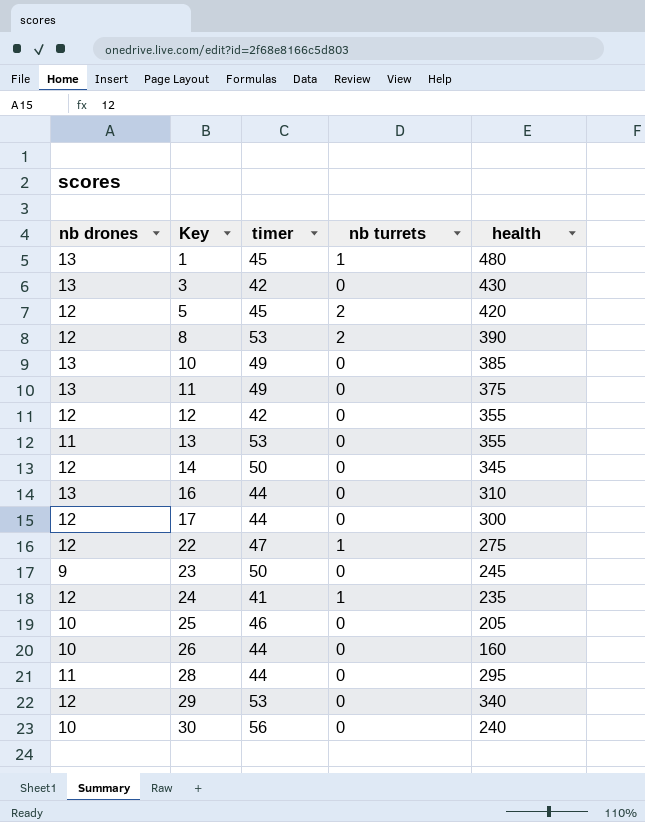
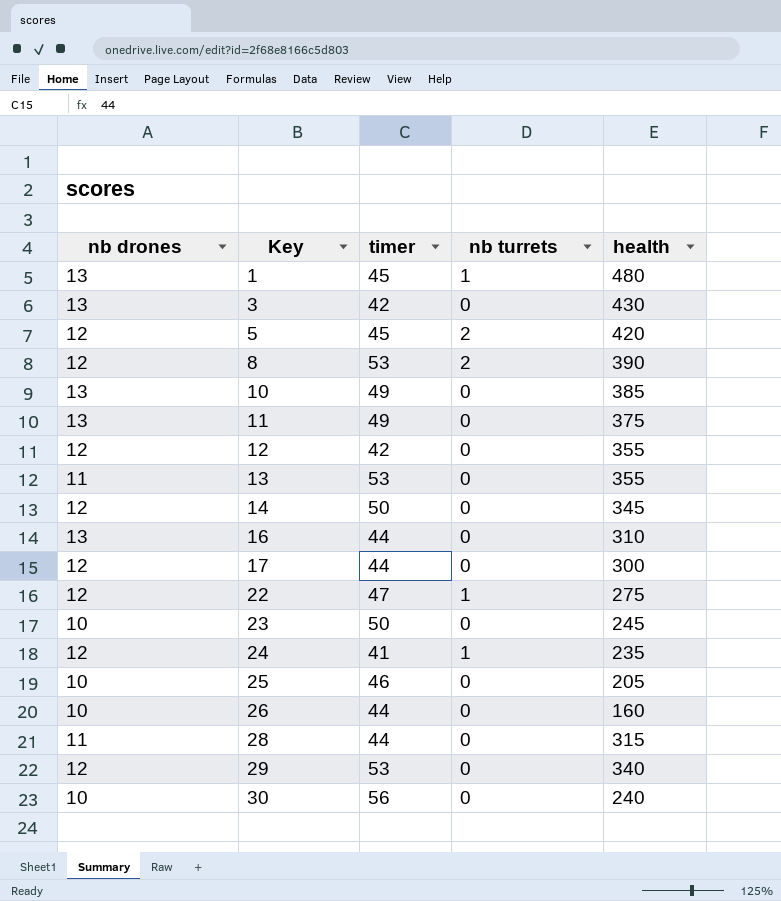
23 | nb drones: 9 -> 10
28 | health: 295 -> 315

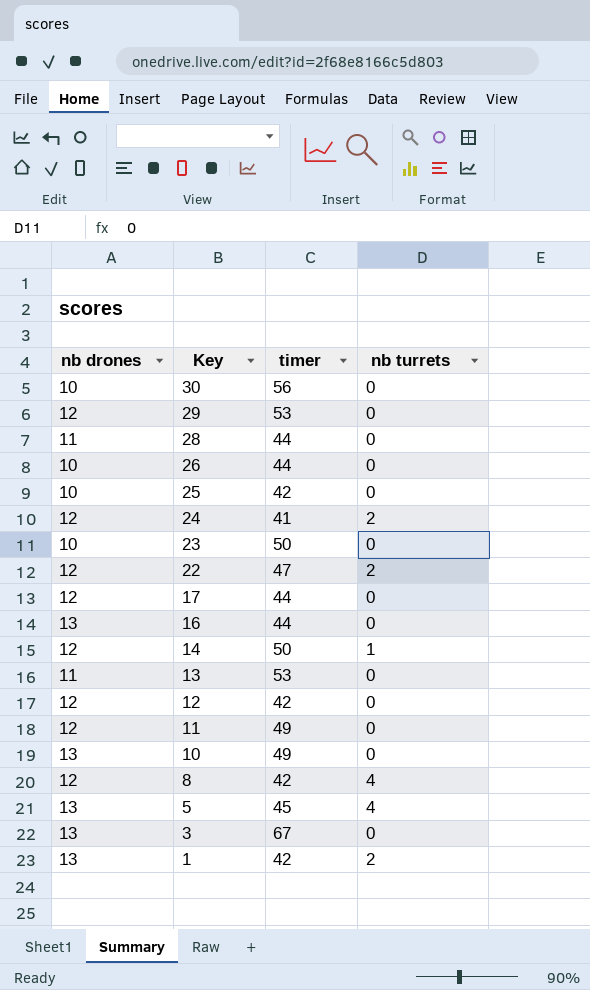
row order: Key ascending -> Key descending
column health | position: 5 -> none
25 | timer: 46 -> 42
24 | nb turrets: 1 -> 2
22 | nb turrets: 1 -> 2
14 | nb turrets: 0 -> 1
11 | nb drones: 13 -> 12
8 | timer: 53 -> 42
8 | nb turrets: 2 -> 4
5 | nb drones: 12 -> 13
5 | nb turrets: 2 -> 4
3 | timer: 42 -> 67
1 | timer: 45 -> 42
1 | nb turrets: 1 -> 2

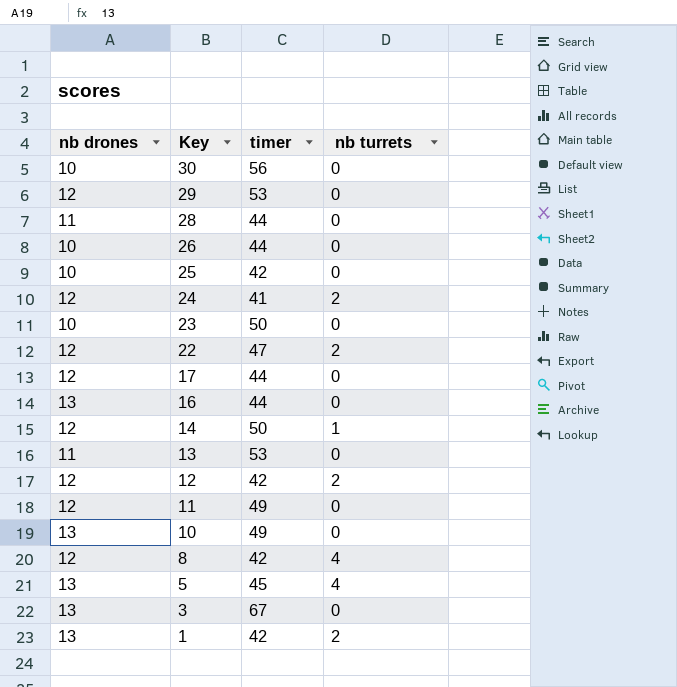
12 | nb turrets: 0 -> 2

